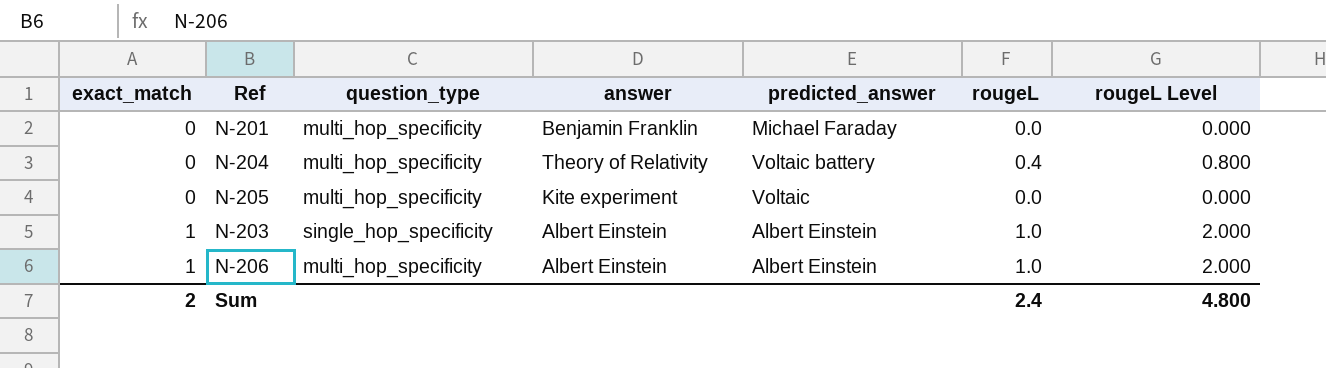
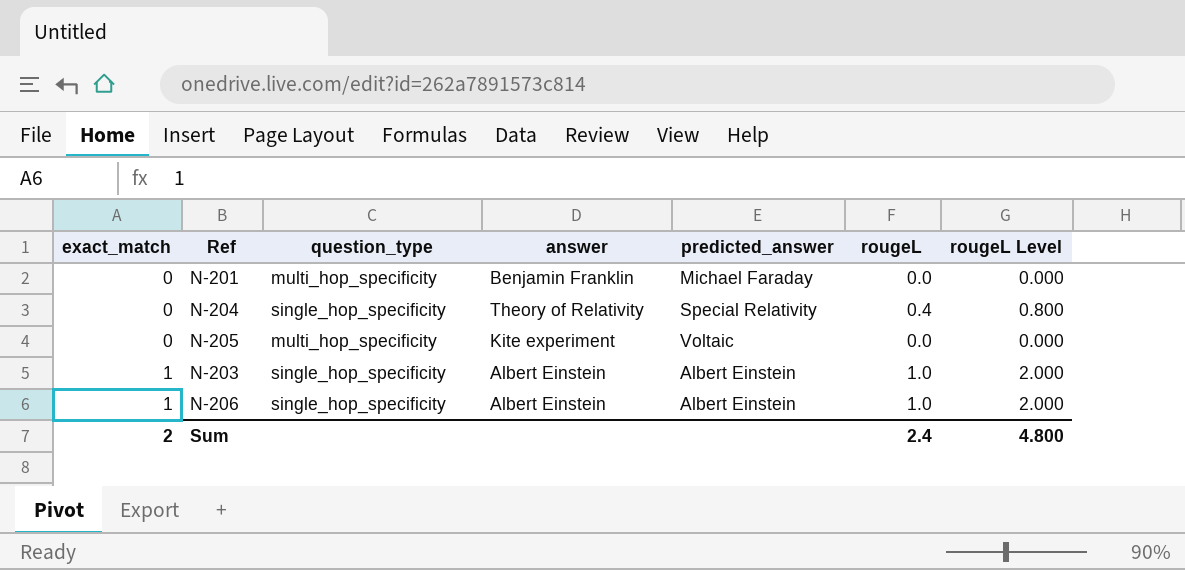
N-204 | question_type: multi_hop_specificity -> single_hop_specificity
N-204 | predicted_answer: Voltaic battery -> Special Relativity
N-206 | question_type: multi_hop_specificity -> single_hop_specificity

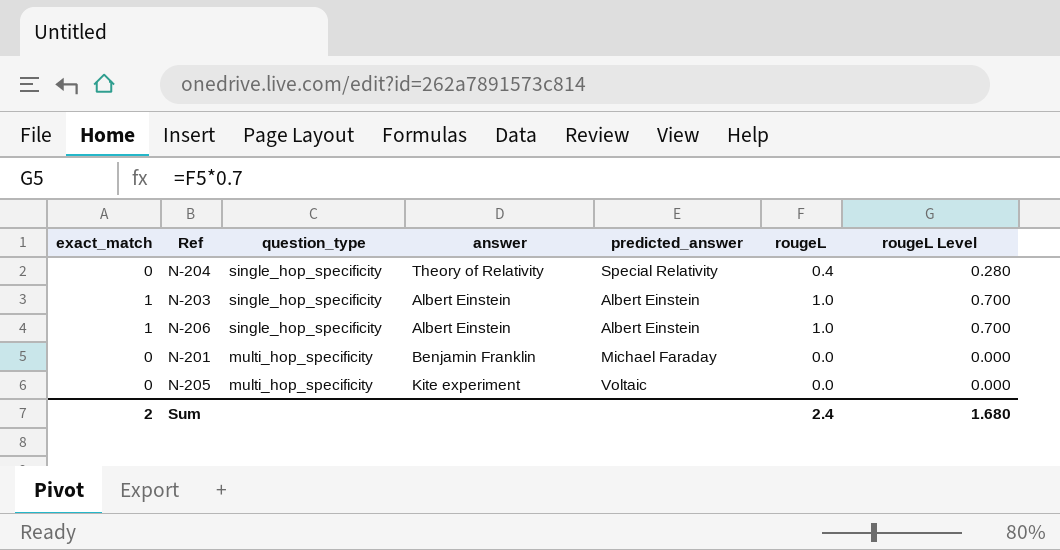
row order: exact_match ascending -> question_type descending
column rougeL Level | formula: [rougeL] * 2 -> [rougeL] * 0.7
Sum | rougeL Level: 4.800 -> 1.680

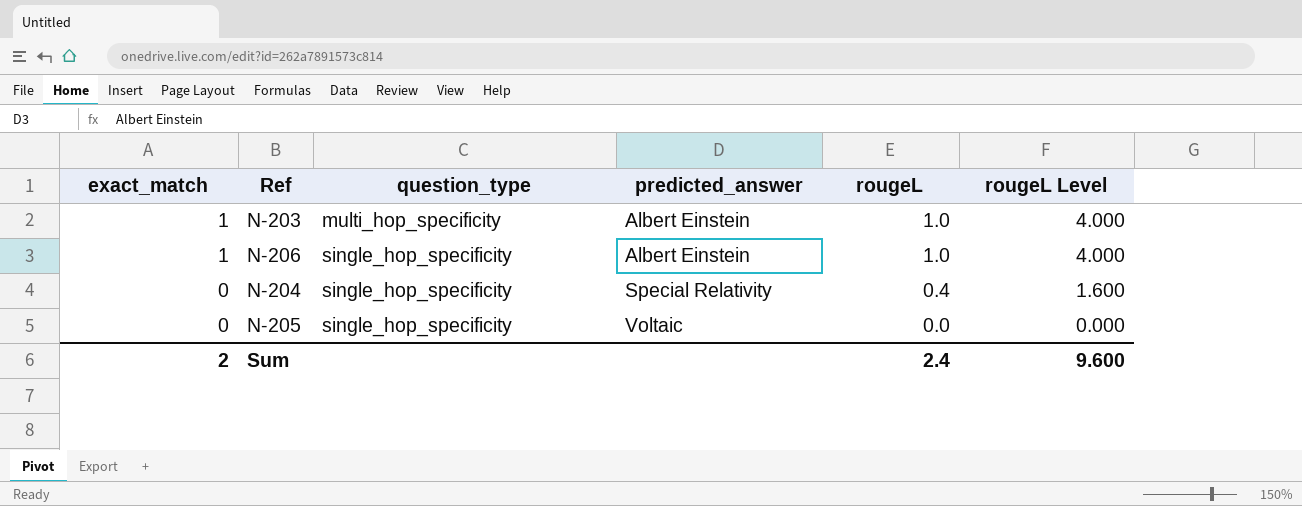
row order: question_type descending -> exact_match descending
column answer | position: 4 -> none
column rougeL Level | formula: [rougeL] * 0.7 -> [rougeL] * 4
row N-201: 0 | multi_hop_specificity | Benjamin Franklin | Michael Faraday | 0.0 | 0.000 -> none
N-203 | question_type: single_hop_specificity -> multi_hop_specificity
N-205 | question_type: multi_hop_specificity -> single_hop_specificity
Sum | rougeL Level: 1.680 -> 9.600

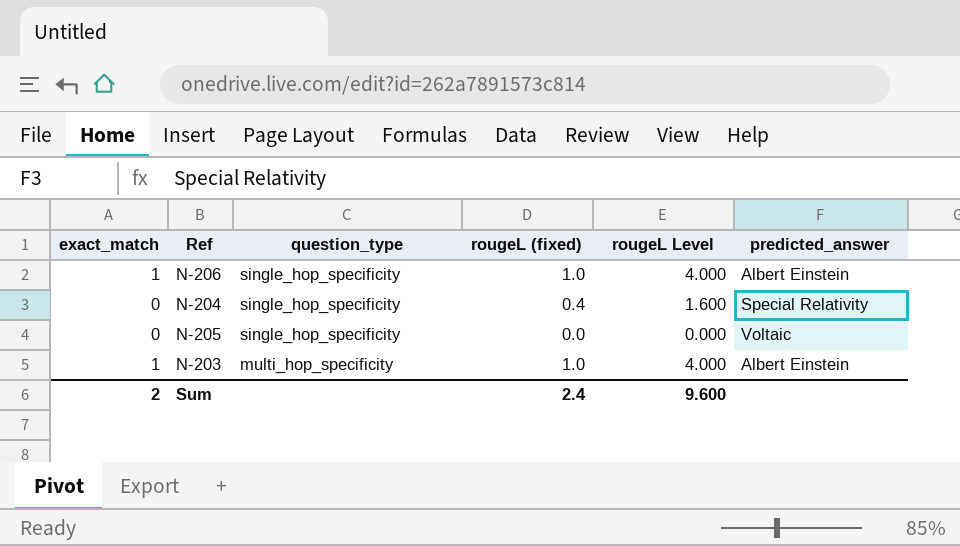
row order: exact_match descending -> question_type descending
column name: rougeL -> rougeL (fixed)
column predicted_answer | position: 4 -> 6

